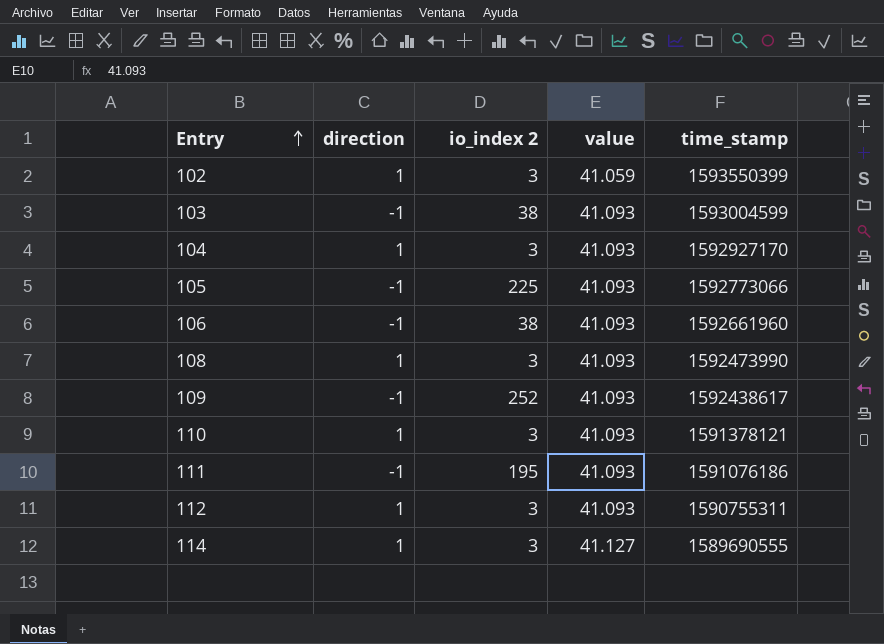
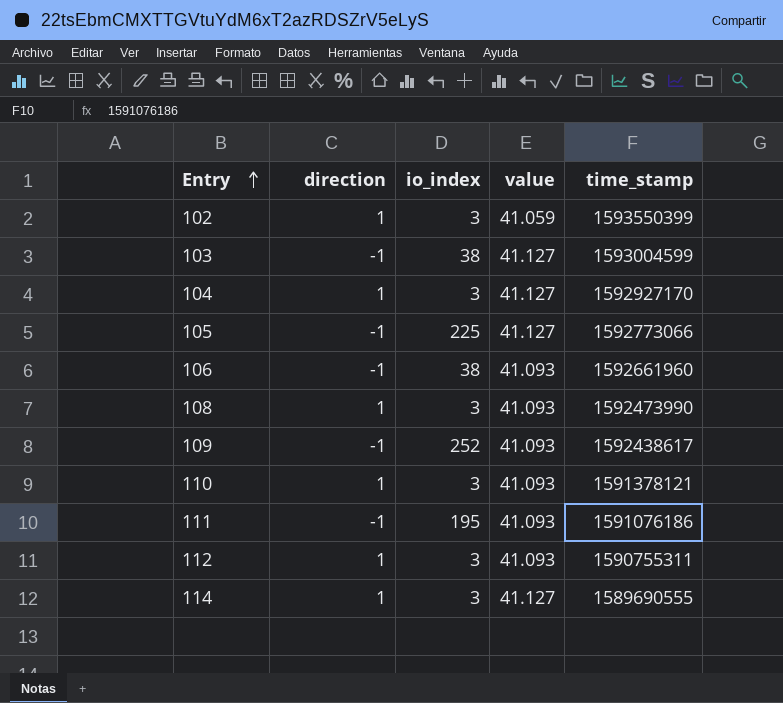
column name: io_index 2 -> io_index
103 | value: 41.093 -> 41.127
104 | value: 41.093 -> 41.127
105 | value: 41.093 -> 41.127

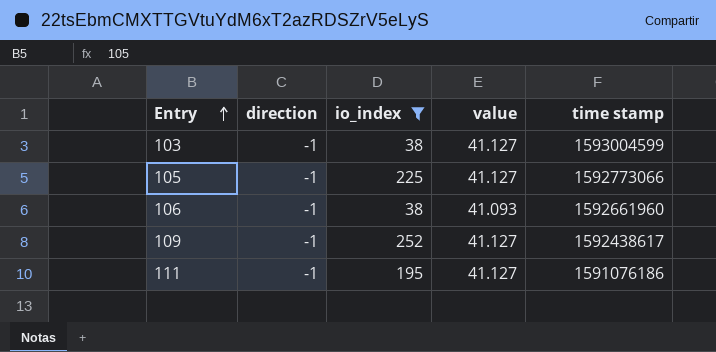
filter: none -> io_index != 3
column name: time_stamp -> time stamp
109 | value: 41.093 -> 41.127
111 | value: 41.093 -> 41.127

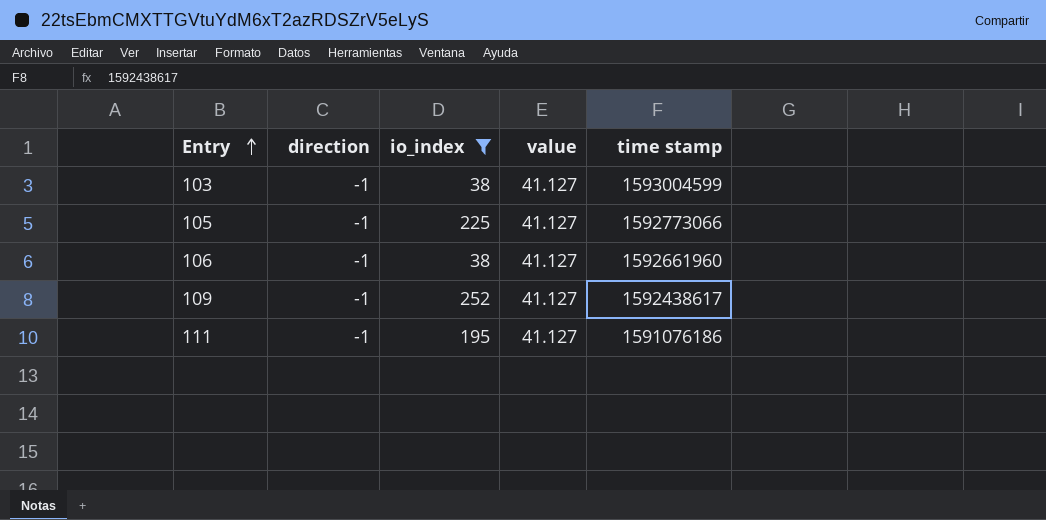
106 | value: 41.093 -> 41.127

